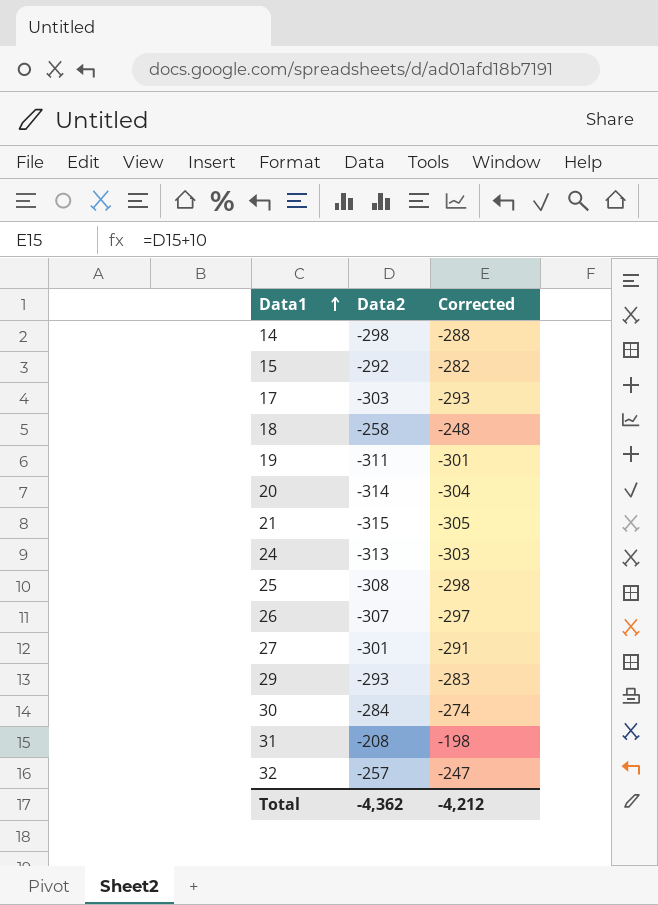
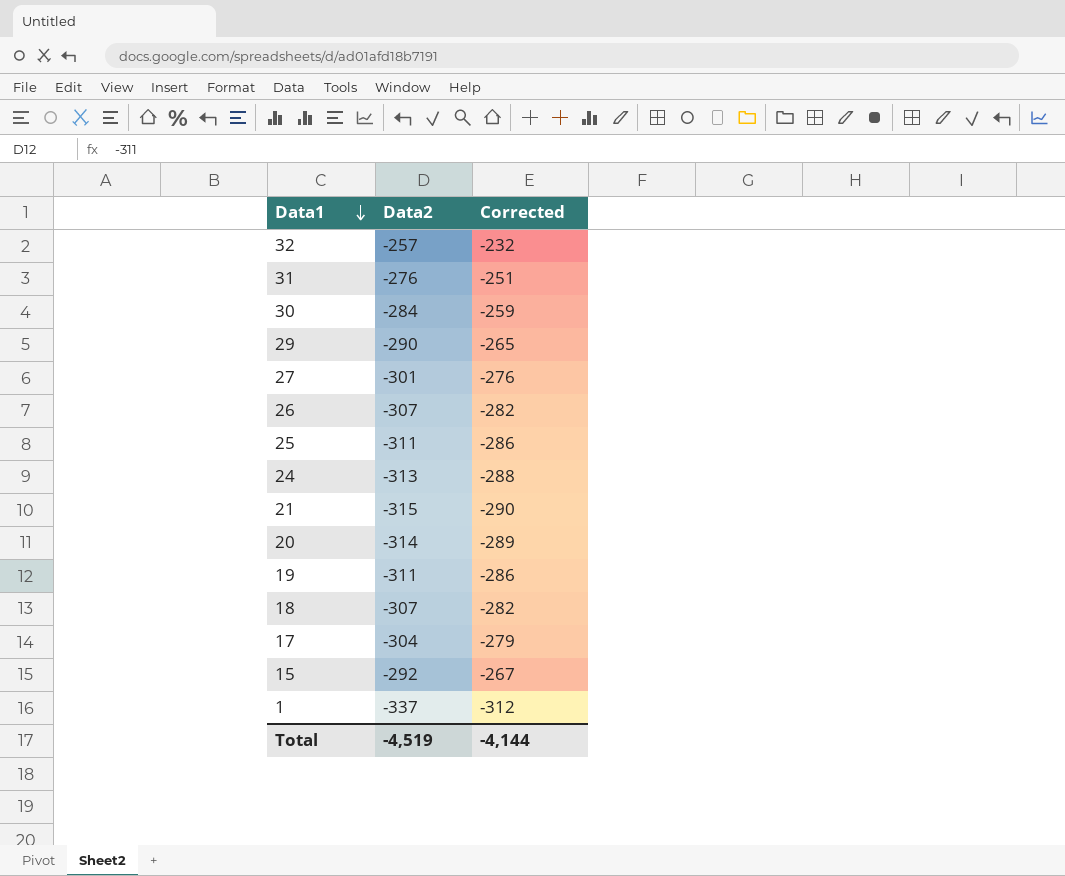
row order: Data1 ascending -> Data1 descending
column Corrected | formula: [Data2] + 10 -> [Data2] + 25
row 14: -298 | -288 -> none
31 | Data2: -208 -> -276
29 | Data2: -293 -> -290
25 | Data2: -308 -> -311
18 | Data2: -258 -> -307
17 | Data2: -303 -> -304
row 1: none -> -337 | -312
Total | Data2: -4,362 -> -4,519
Total | Corrected: -4,212 -> -4,144

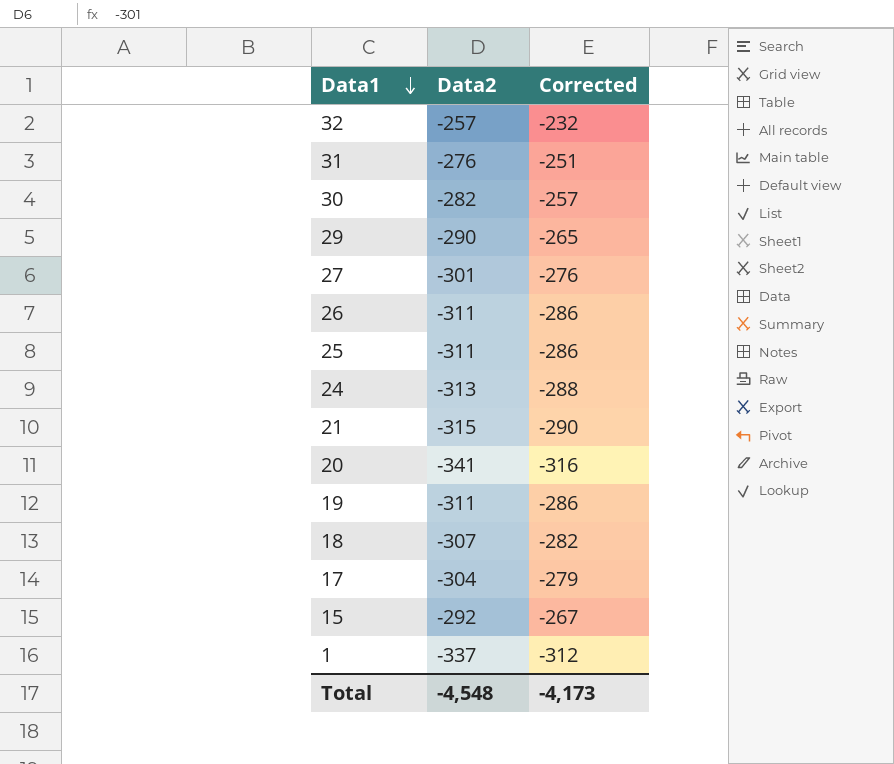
30 | Data2: -284 -> -282
30 | Corrected: -259 -> -257
26 | Data2: -307 -> -311
26 | Corrected: -282 -> -286
20 | Data2: -314 -> -341
20 | Corrected: -289 -> -316
Total | Data2: -4,519 -> -4,548
Total | Corrected: -4,144 -> -4,173

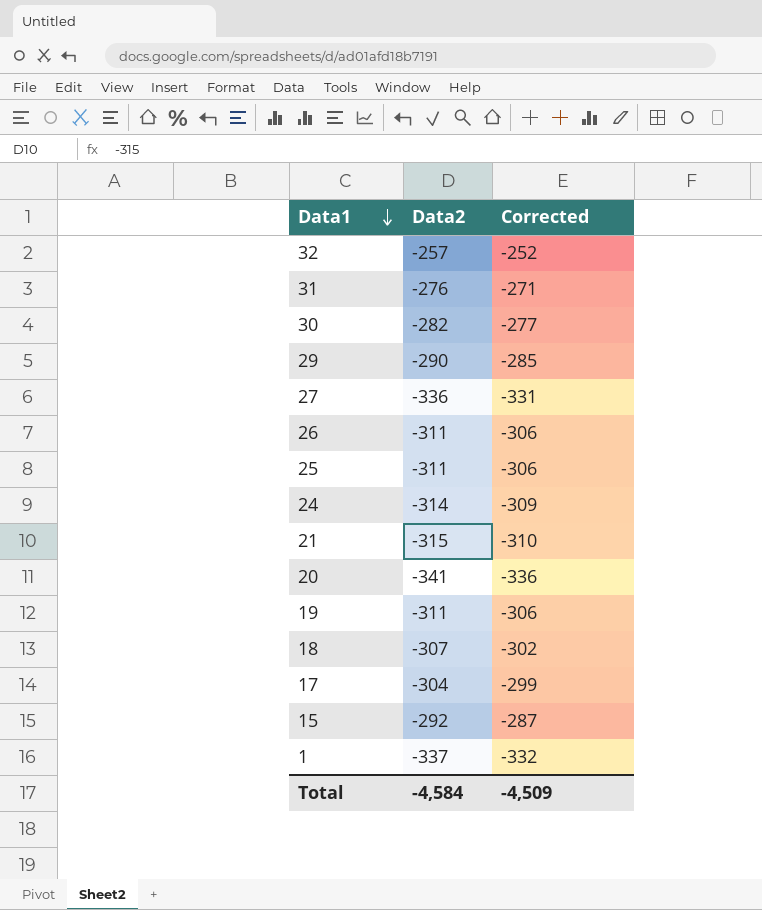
column Corrected | formula: [Data2] + 25 -> [Data2] + 5
27 | Data2: -301 -> -336
24 | Data2: -313 -> -314
Total | Data2: -4,548 -> -4,584
Total | Corrected: -4,173 -> -4,509

